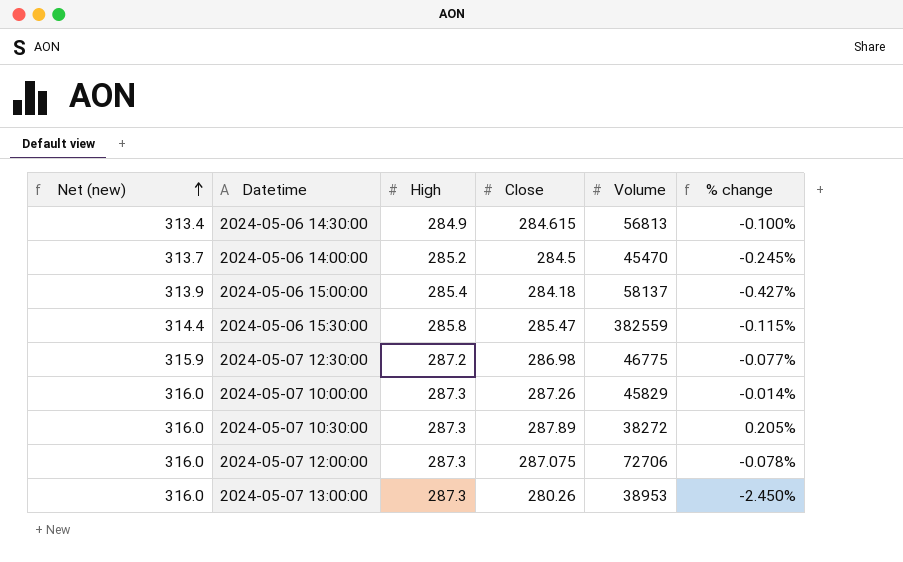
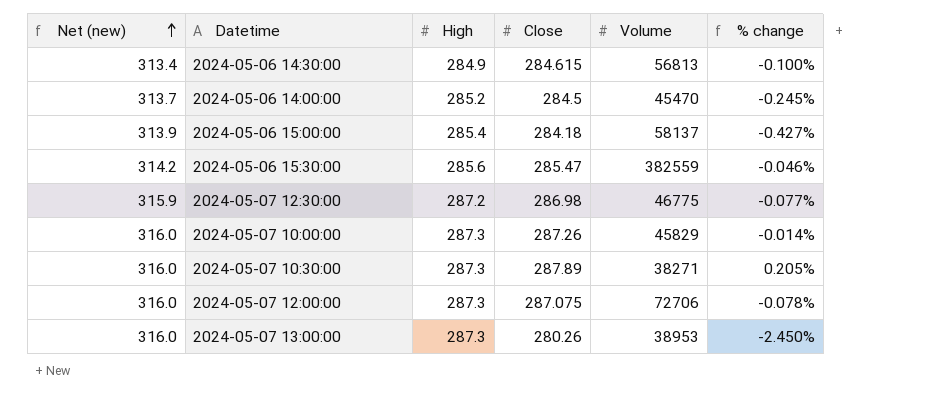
2024-05-06 15:30:00 | Net (new): 314.4 -> 314.2
2024-05-06 15:30:00 | High: 285.8 -> 285.6
2024-05-06 15:30:00 | % change: -0.115% -> -0.046%
2024-05-07 10:30:00 | Volume: 38272 -> 38271

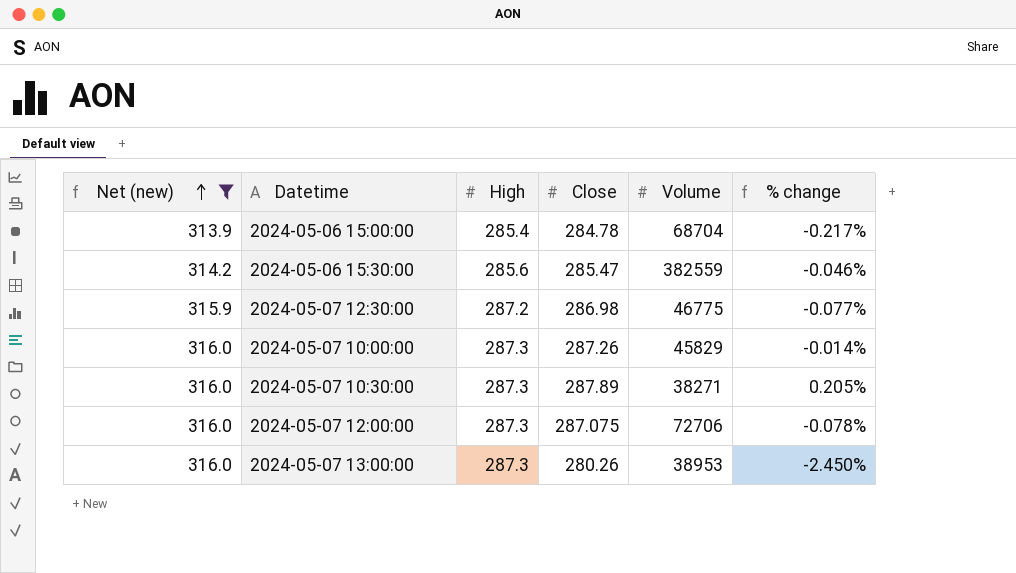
filter: none -> Net (new) >= 313.9
2024-05-06 15:00:00 | Close: 284.18 -> 284.78
2024-05-06 15:00:00 | Volume: 58137 -> 68704
2024-05-06 15:00:00 | % change: -0.427% -> -0.217%

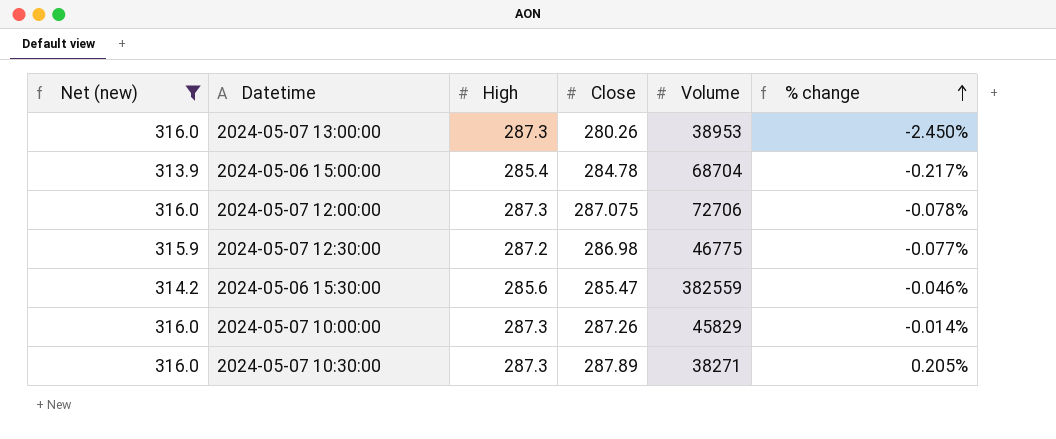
row order: Net (new) ascending -> % change ascending

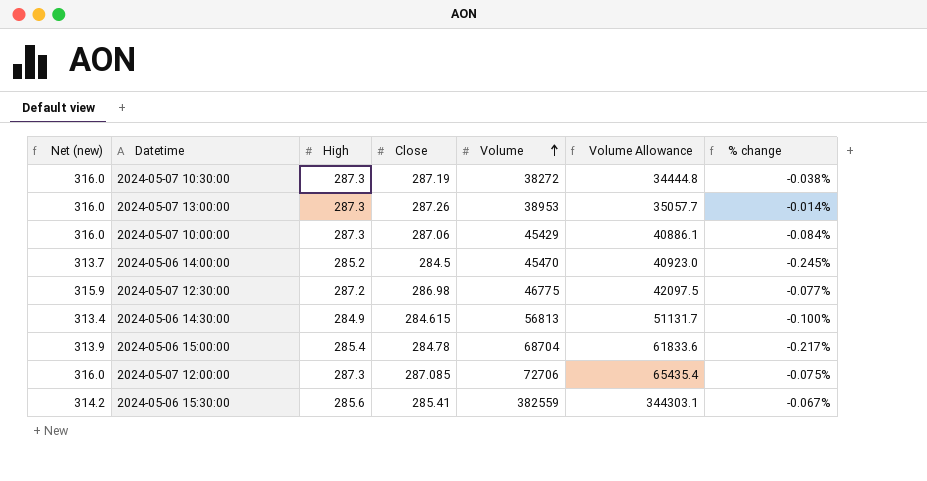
filter: Net (new) >= 313.9 -> none
row order: % change ascending -> Volume ascending
column Volume Allowance | formula: none -> [Volume] * 0.9
2024-05-07 10:30:00 | Close: 287.89 -> 287.19
2024-05-07 10:30:00 | Volume: 38271 -> 38272
2024-05-07 10:30:00 | % change: 0.205% -> -0.038%
2024-05-07 13:00:00 | Close: 280.26 -> 287.26
2024-05-07 13:00:00 | % change: -2.450% -> -0.014%
2024-05-07 10:00:00 | Close: 287.26 -> 287.06
2024-05-07 10:00:00 | Volume: 45829 -> 45429
2024-05-07 10:00:00 | % change: -0.014% -> -0.084%
2024-05-07 12:00:00 | Close: 287.075 -> 287.085
2024-05-07 12:00:00 | % change: -0.078% -> -0.075%
2024-05-06 15:30:00 | Close: 285.47 -> 285.41
2024-05-06 15:30:00 | % change: -0.046% -> -0.067%

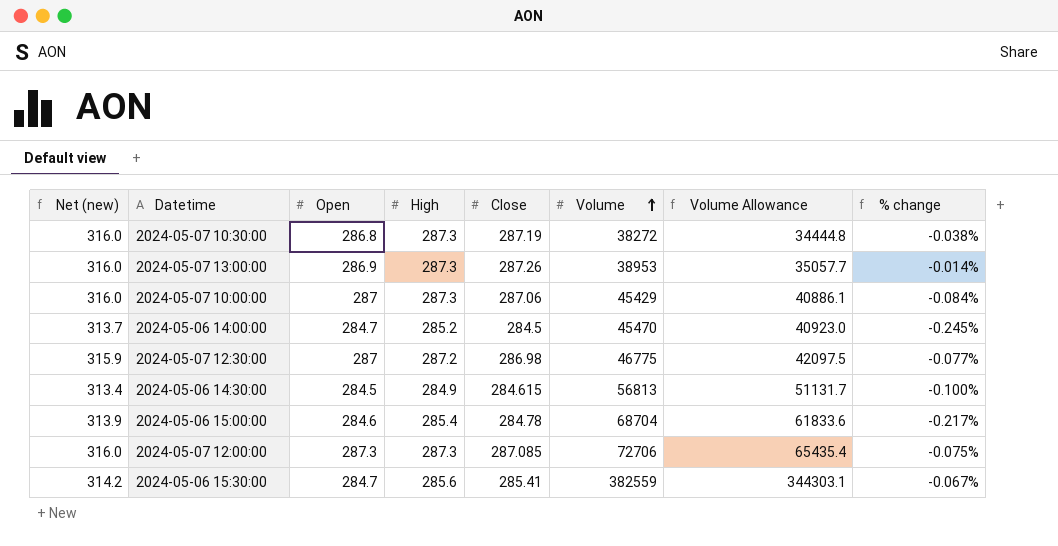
column Open | position: none -> 3

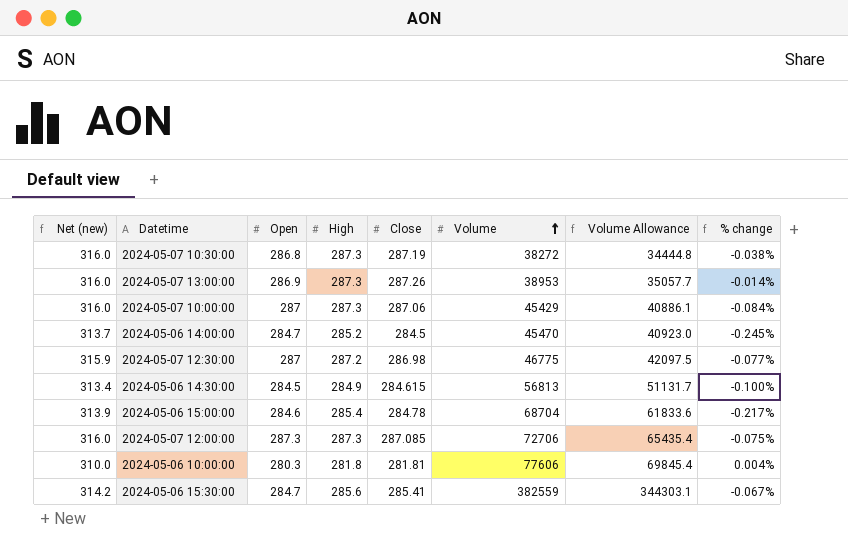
row 2024-05-06 10:00:00: none -> 310.0 | 280.3 | 281.8 | 281.81 | 77606 | 69845.4 | 0.004%

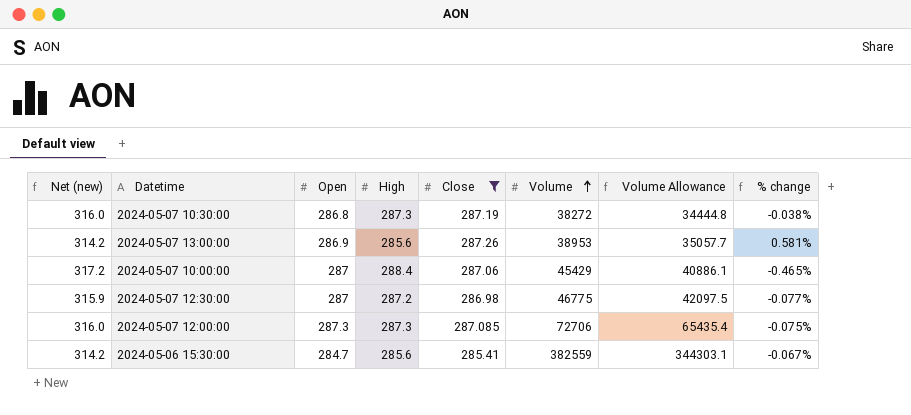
filter: none -> Close >= 285.41
2024-05-07 13:00:00 | Net (new): 316.0 -> 314.2
2024-05-07 13:00:00 | High: 287.3 -> 285.6
2024-05-07 13:00:00 | % change: -0.014% -> 0.581%
2024-05-07 10:00:00 | Net (new): 316.0 -> 317.2
2024-05-07 10:00:00 | High: 287.3 -> 288.4
2024-05-07 10:00:00 | % change: -0.084% -> -0.465%

